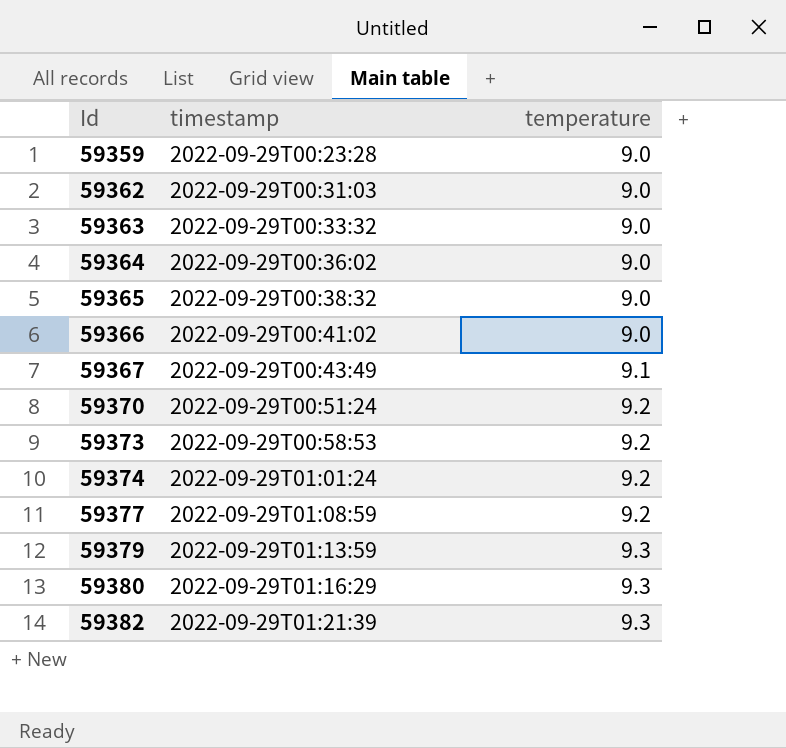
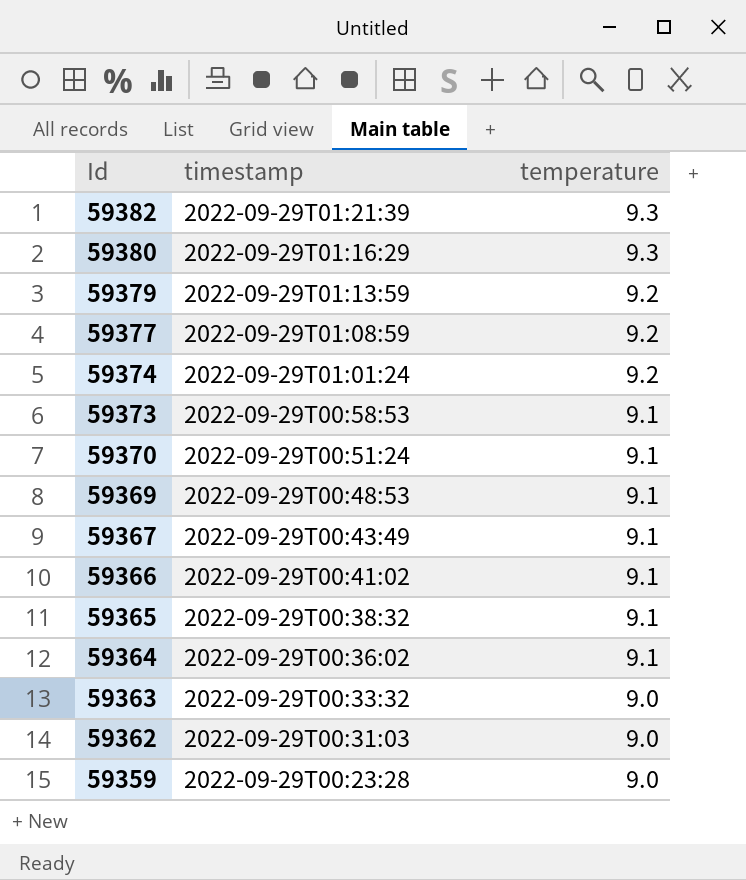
row order: Id ascending -> Id descending
59379 | temperature: 9.3 -> 9.2
59373 | temperature: 9.2 -> 9.1
59370 | temperature: 9.2 -> 9.1
row 59369: none -> 2022-09-29T00:48:53 | 9.1
59366 | temperature: 9.0 -> 9.1
59365 | temperature: 9.0 -> 9.1
59364 | temperature: 9.0 -> 9.1

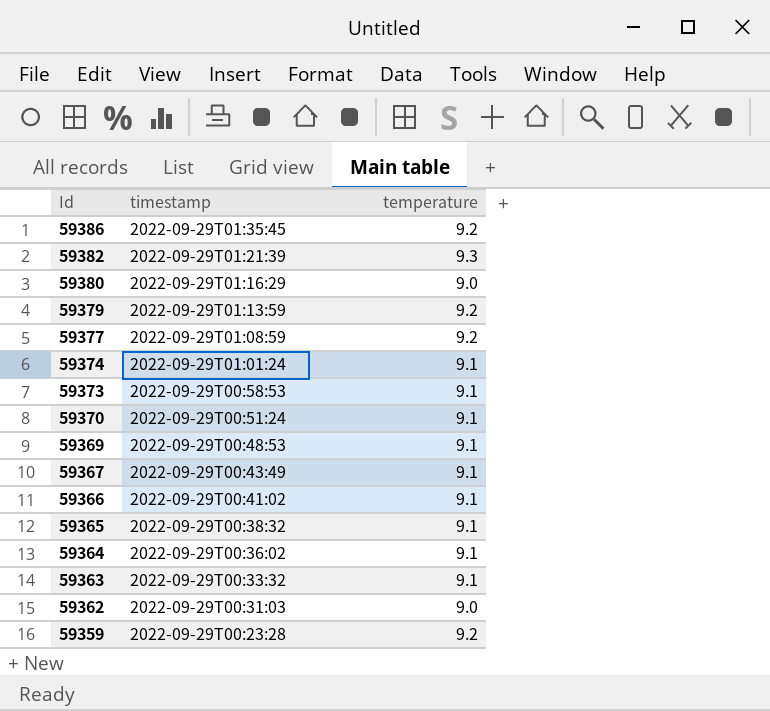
row 59386: none -> 2022-09-29T01:35:45 | 9.2
59380 | temperature: 9.3 -> 9.0
59374 | temperature: 9.2 -> 9.1
59363 | temperature: 9.0 -> 9.1
59359 | temperature: 9.0 -> 9.2

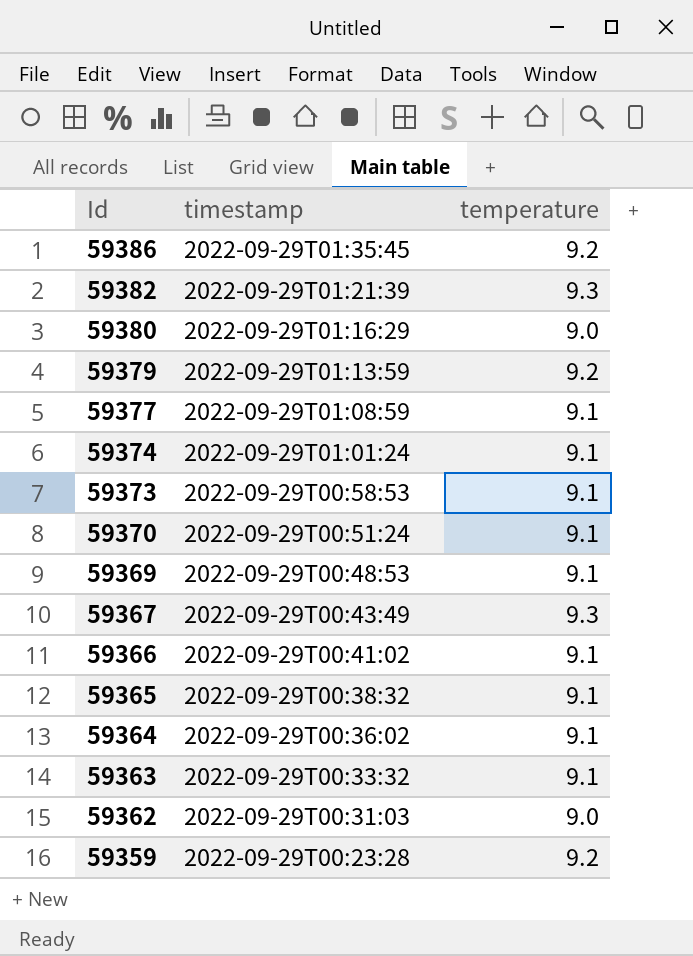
59377 | temperature: 9.2 -> 9.1
59367 | temperature: 9.1 -> 9.3

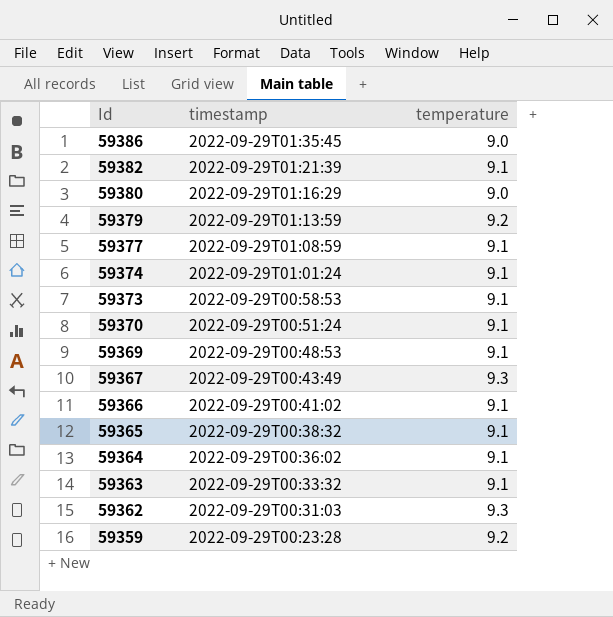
59386 | temperature: 9.2 -> 9.0
59382 | temperature: 9.3 -> 9.1
59362 | temperature: 9.0 -> 9.3

